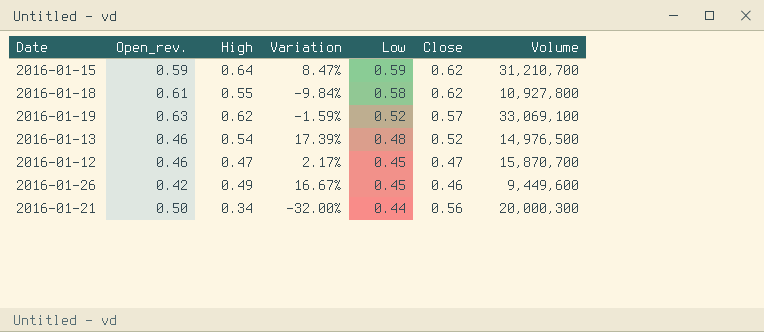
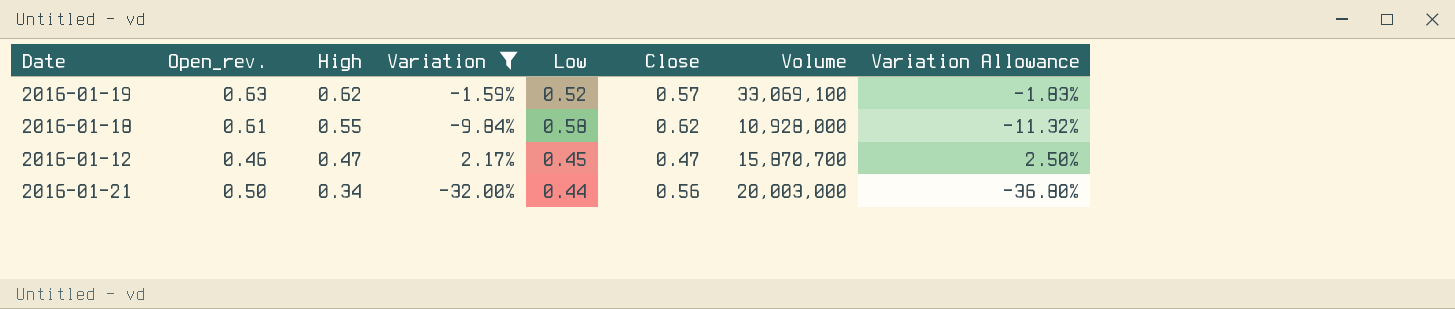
filter: none -> Variation <= 2.17%
row order: Low descending -> High descending
column Variation Allowance | formula: none -> [Variation] * 1.15
2016-01-18 | Volume: 10,927,800 -> 10,928,000
2016-01-21 | Volume: 20,000,300 -> 20,003,000

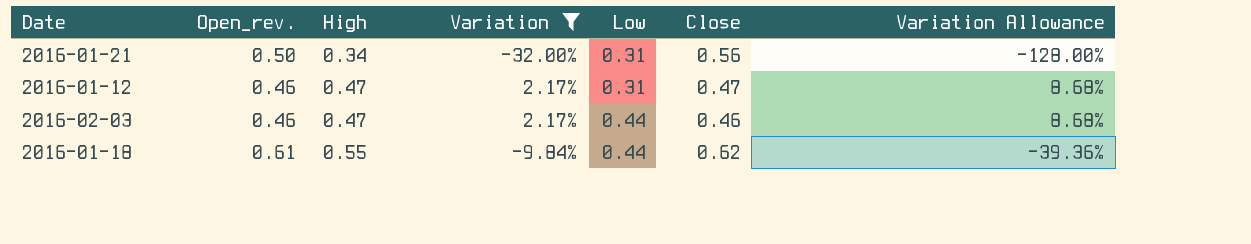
row order: High descending -> High ascending
column Volume | position: 7 -> none
column Variation Allowance | formula: [Variation] * 1.15 -> [Variation] * 4
row 2016-01-19: 0.63 | 0.62 | -1.59% | 0.52 | 0.57 | 33,069,100 | -1.83% -> none
2016-01-21 | Low: 0.44 -> 0.31
2016-01-12 | Low: 0.45 -> 0.31
row 2016-02-03: none -> 0.46 | 0.47 | 2.17% | 0.44 | 0.46 | 8.68%
2016-01-18 | Low: 0.58 -> 0.44

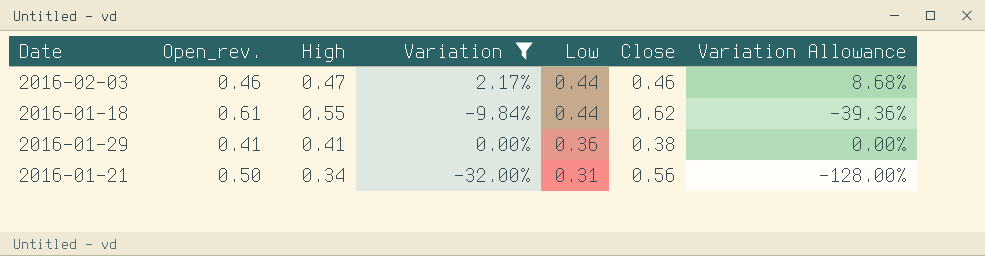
row order: High ascending -> Low descending
row 2016-01-12: 0.46 | 0.47 | 2.17% | 0.31 | 0.47 | 8.68% -> none
row 2016-01-29: none -> 0.41 | 0.41 | 0.00% | 0.36 | 0.38 | 0.00%

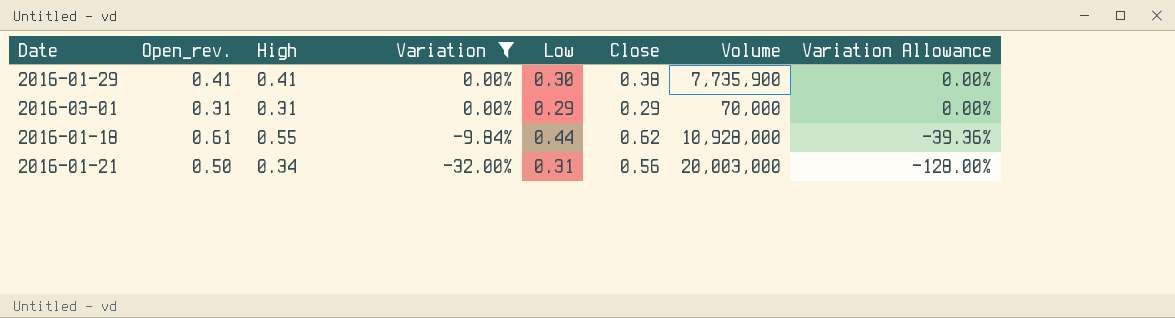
row order: Low descending -> Variation descending
column Volume | position: none -> 7
row 2016-02-03: 0.46 | 0.47 | 2.17% | 0.44 | 0.46 | 8.68% -> none
2016-01-29 | Low: 0.36 -> 0.30
row 2016-03-01: none -> 0.31 | 0.31 | 0.00% | 0.29 | 0.29 | 70,000 | 0.00%

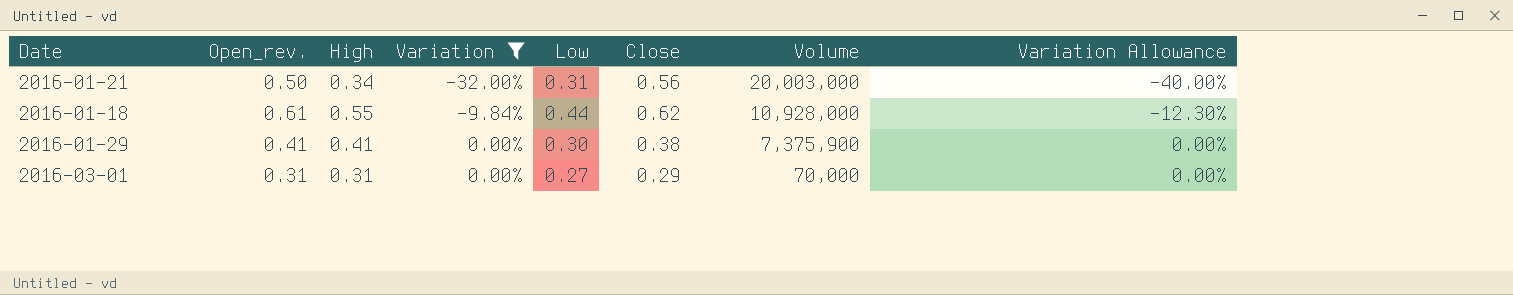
row order: Variation descending -> Variation ascending
column Variation Allowance | formula: [Variation] * 4 -> [Variation] * 1.25
2016-01-29 | Volume: 7,735,900 -> 7,375,900
2016-03-01 | Low: 0.29 -> 0.27

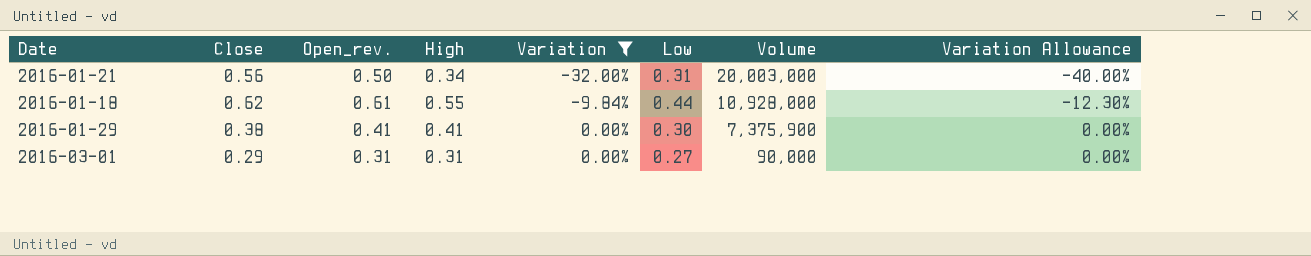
column Close | position: 6 -> 2
2016-03-01 | Volume: 70,000 -> 90,000

